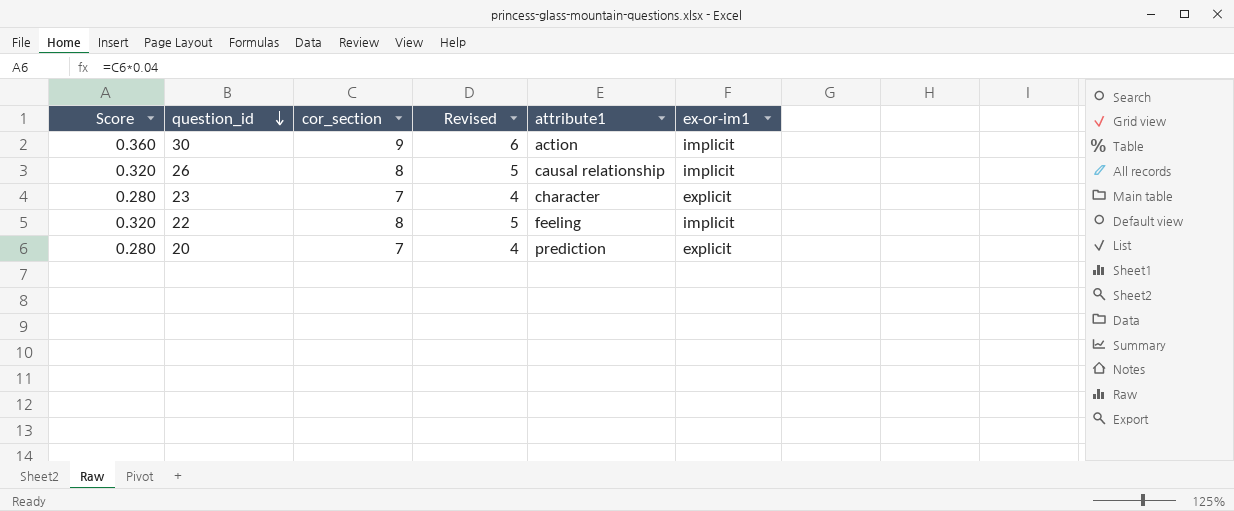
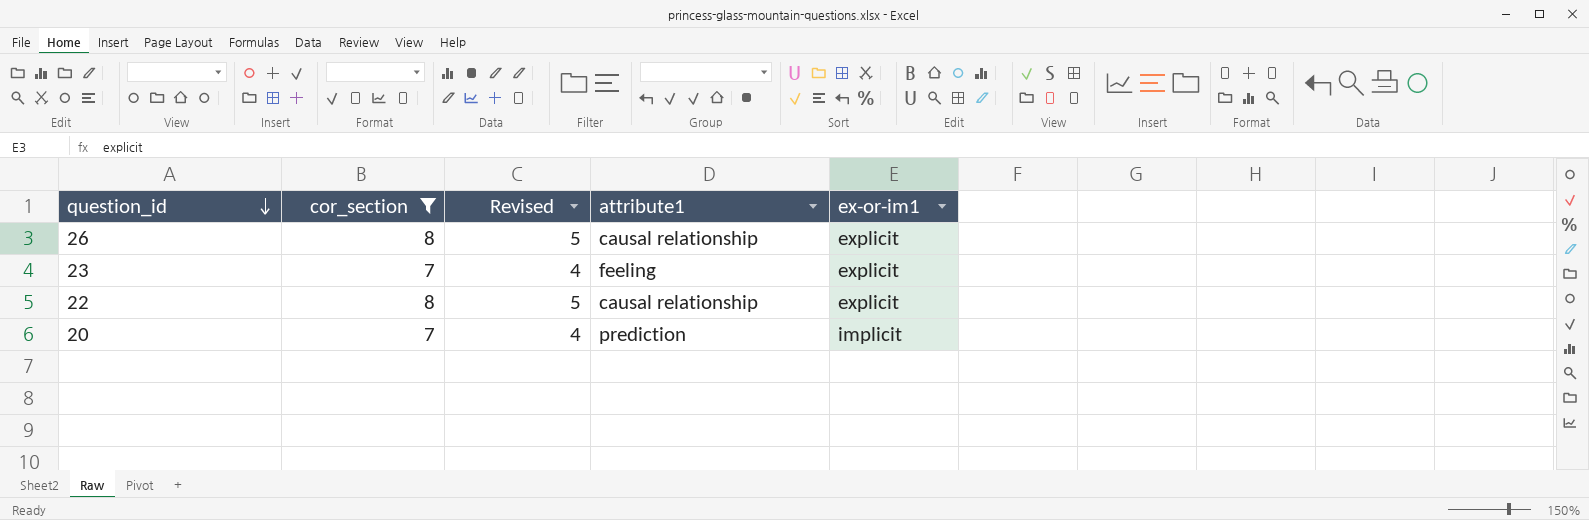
filter: none -> cor_section != 9
column Score | formula: [cor_section] * 0.04 -> none
26 | ex-or-im1: implicit -> explicit
23 | attribute1: character -> feeling
22 | attribute1: feeling -> causal relationship
22 | ex-or-im1: implicit -> explicit
20 | ex-or-im1: explicit -> implicit

